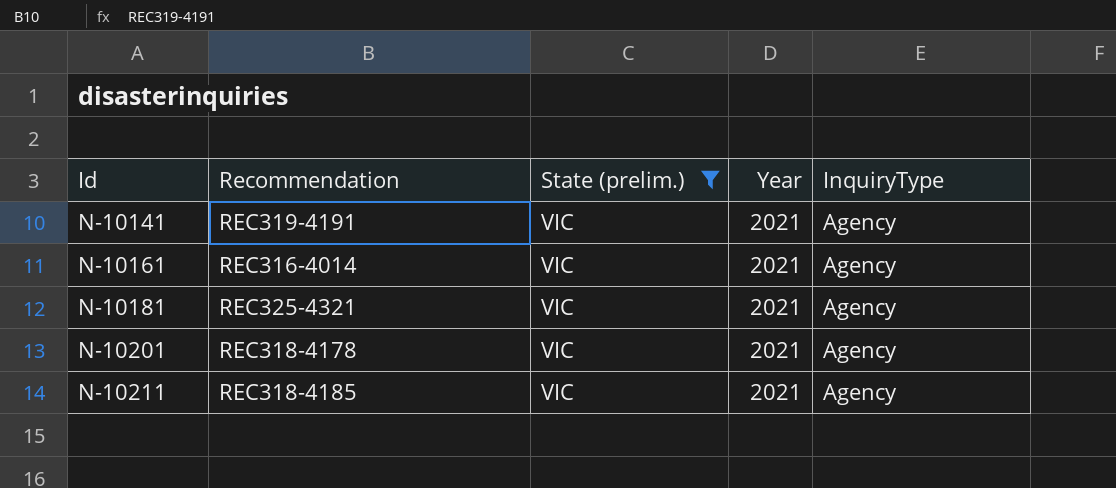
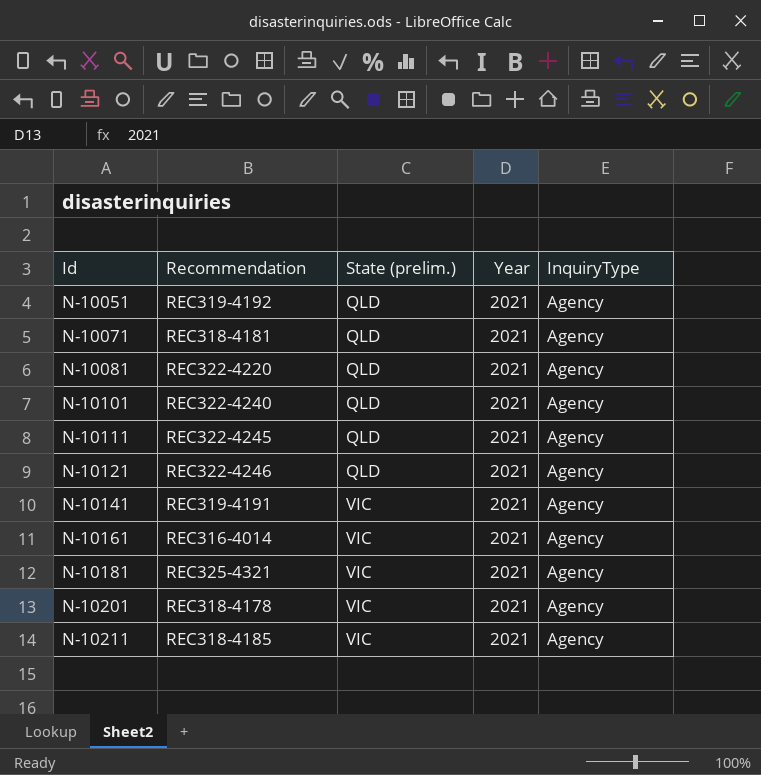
filter: State (prelim.) = VIC -> none

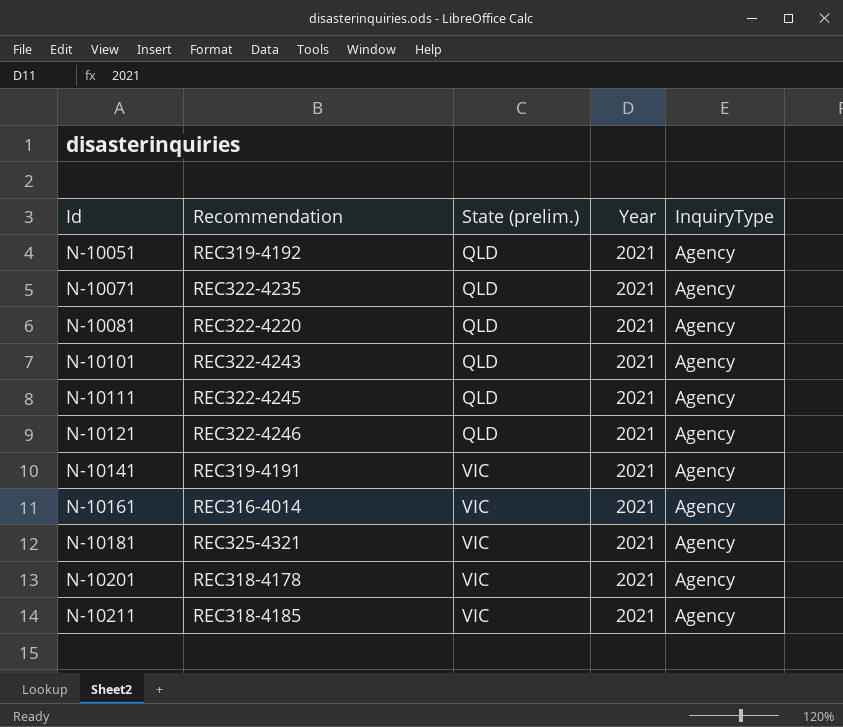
N-10071 | Recommendation: REC318-4181 -> REC322-4235
N-10101 | Recommendation: REC322-4240 -> REC322-4243

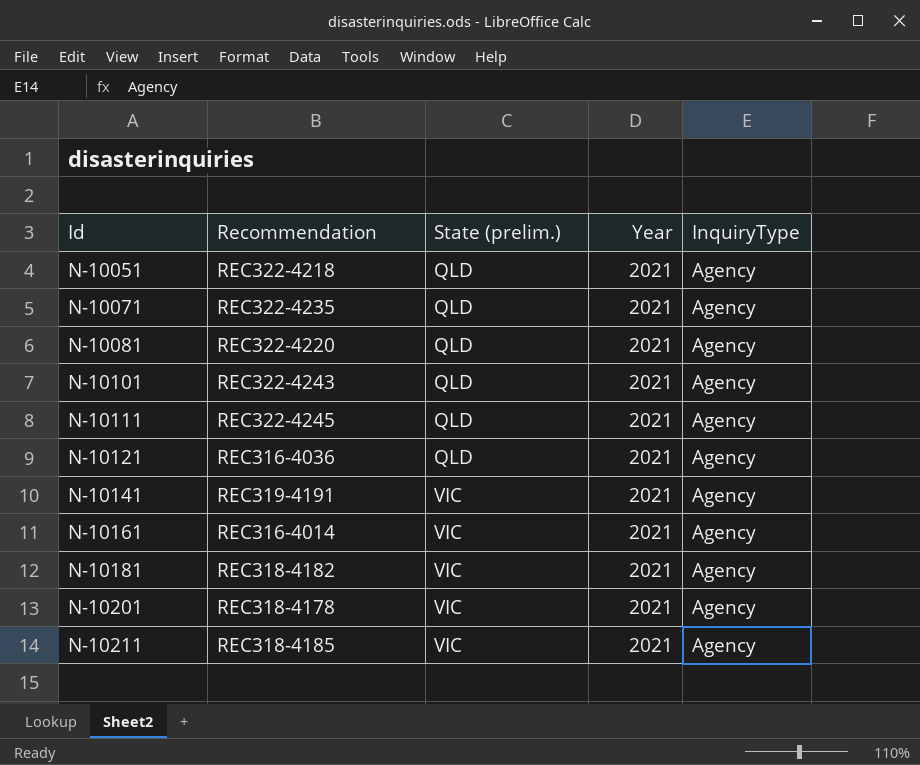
N-10051 | Recommendation: REC319-4192 -> REC322-4218
N-10121 | Recommendation: REC322-4246 -> REC316-4036
N-10181 | Recommendation: REC325-4321 -> REC318-4182

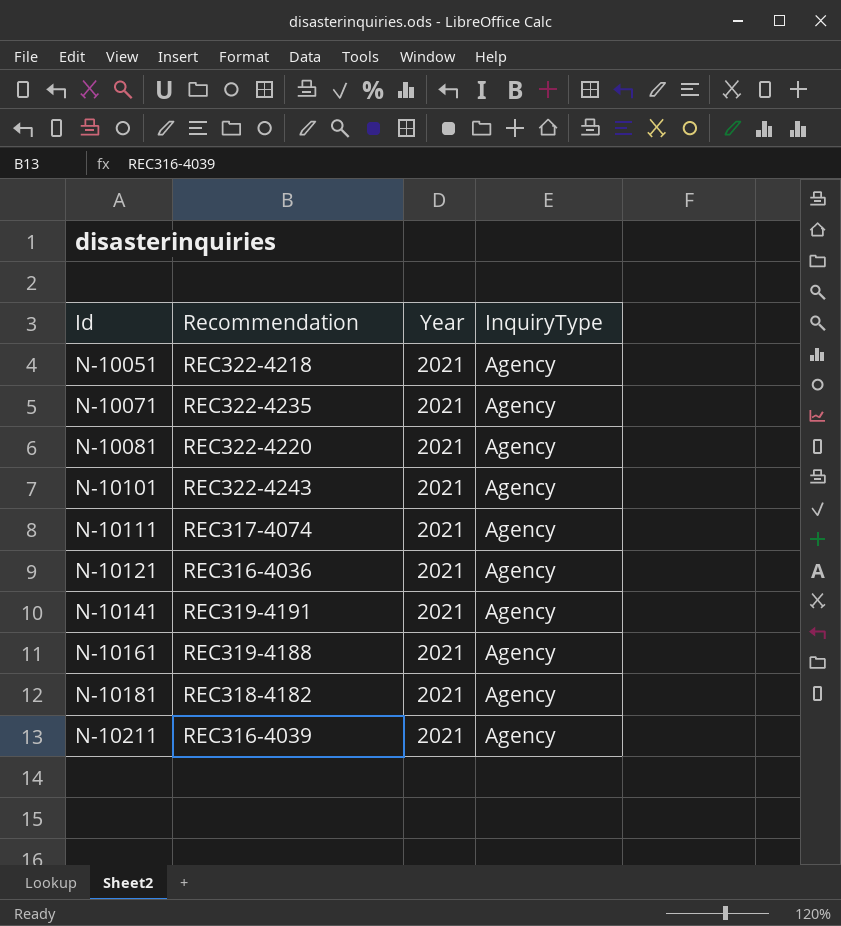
column State (prelim.) | position: 3 -> none
row N-10201: REC318-4178 | VIC | 2021 | Agency -> none
N-10111 | Recommendation: REC322-4245 -> REC317-4074
N-10161 | Recommendation: REC316-4014 -> REC319-4188
N-10211 | Recommendation: REC318-4185 -> REC316-4039

